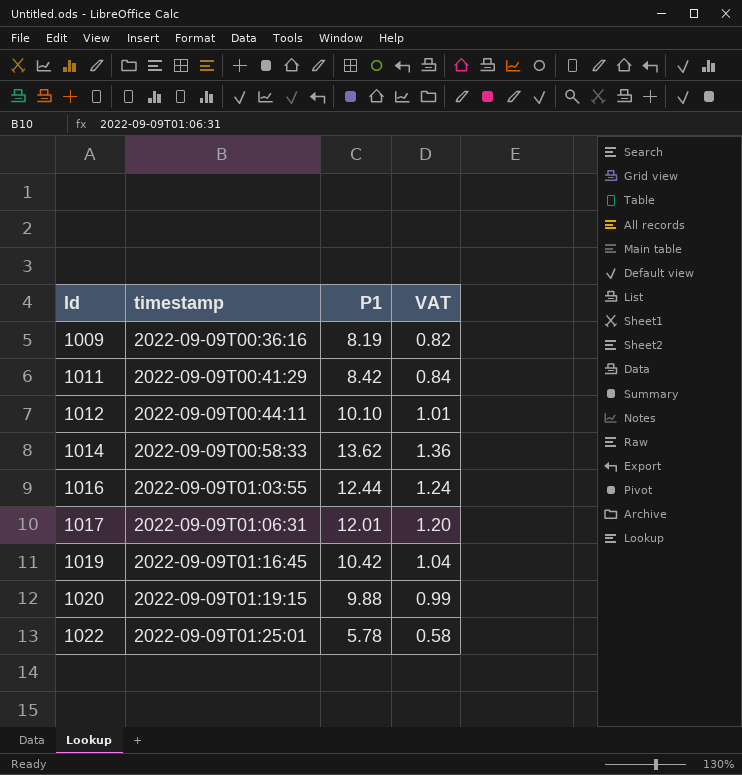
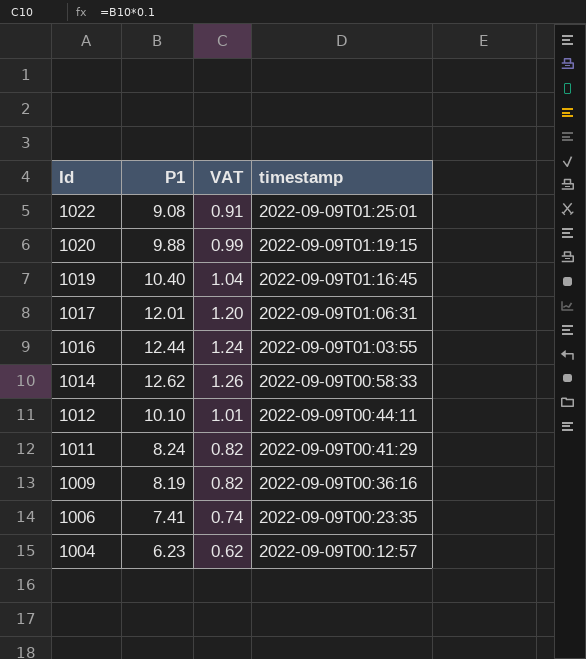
row order: Id ascending -> Id descending
column timestamp | position: 2 -> 4
1022 | P1: 5.78 -> 9.08
1022 | VAT: 0.58 -> 0.91
1019 | P1: 10.42 -> 10.40
1014 | P1: 13.62 -> 12.62
1014 | VAT: 1.36 -> 1.26
1011 | P1: 8.42 -> 8.24
1011 | VAT: 0.84 -> 0.82
row 1006: none -> 7.41 | 0.74 | 2022-09-09T00:23:35
row 1004: none -> 6.23 | 0.62 | 2022-09-09T00:12:57

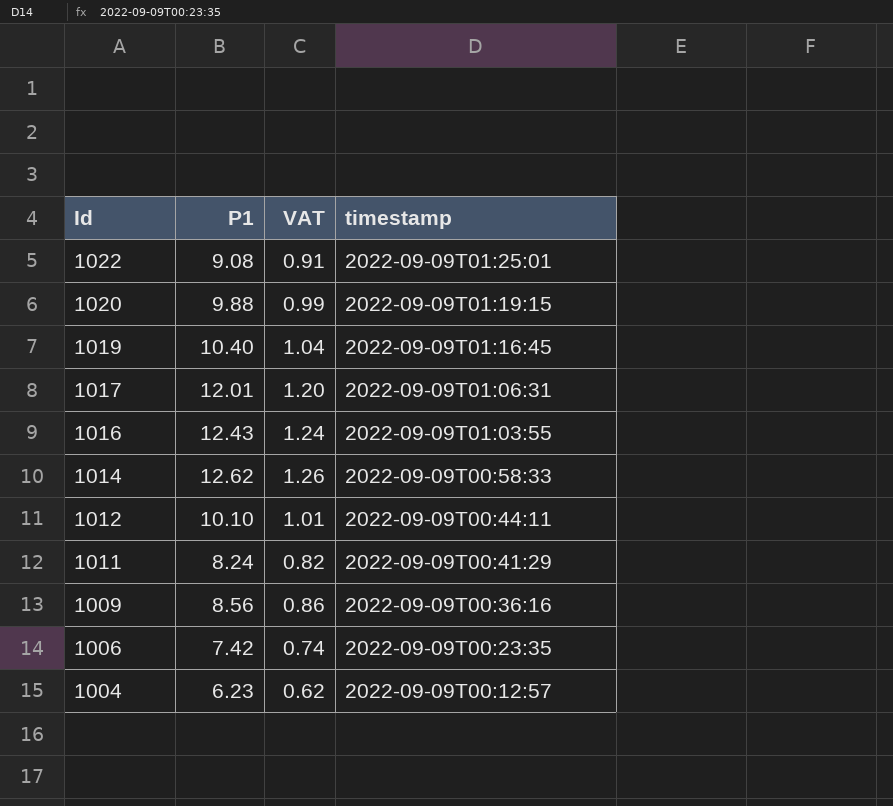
1016 | P1: 12.44 -> 12.43
1009 | P1: 8.19 -> 8.56
1009 | VAT: 0.82 -> 0.86
1006 | P1: 7.41 -> 7.42

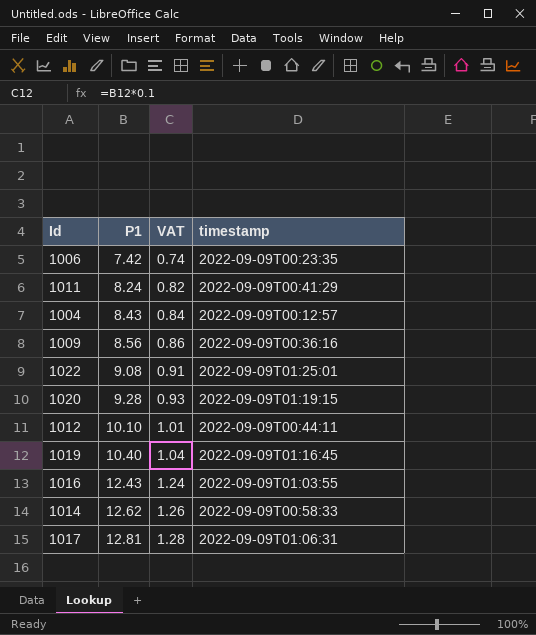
row order: Id descending -> P1 ascending
1004 | P1: 6.23 -> 8.43
1004 | VAT: 0.62 -> 0.84
1020 | P1: 9.88 -> 9.28
1020 | VAT: 0.99 -> 0.93
1017 | P1: 12.01 -> 12.81
1017 | VAT: 1.20 -> 1.28

